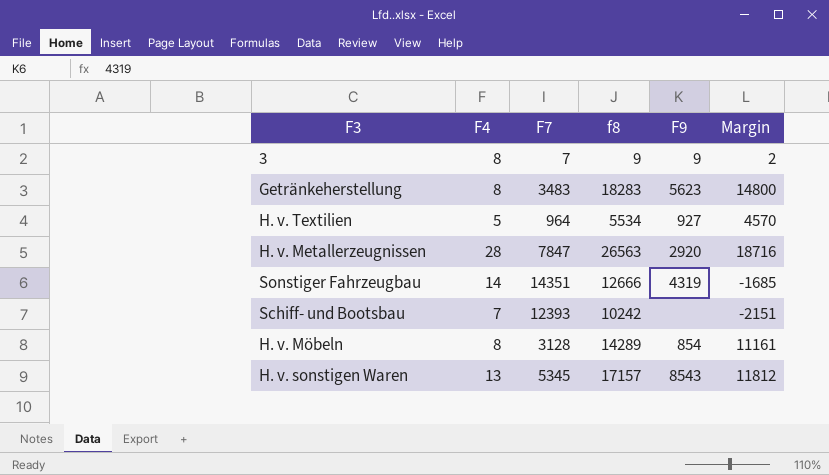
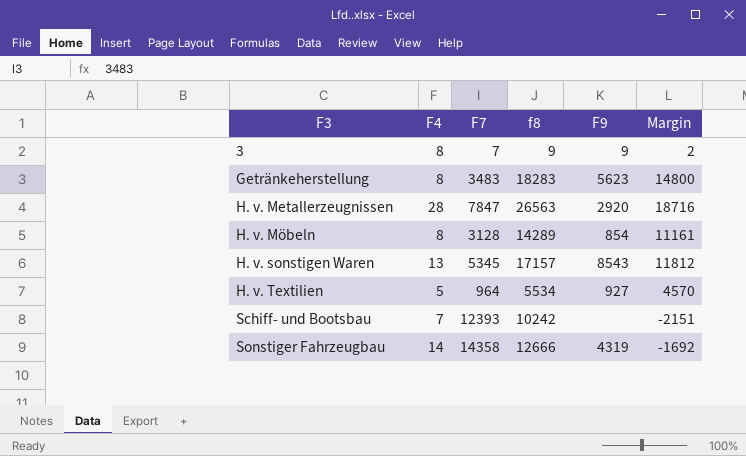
row order: none -> F3 ascending
Sonstiger Fahrzeugbau | F7: 14351 -> 14358
Sonstiger Fahrzeugbau | Margin: -1685 -> -1692

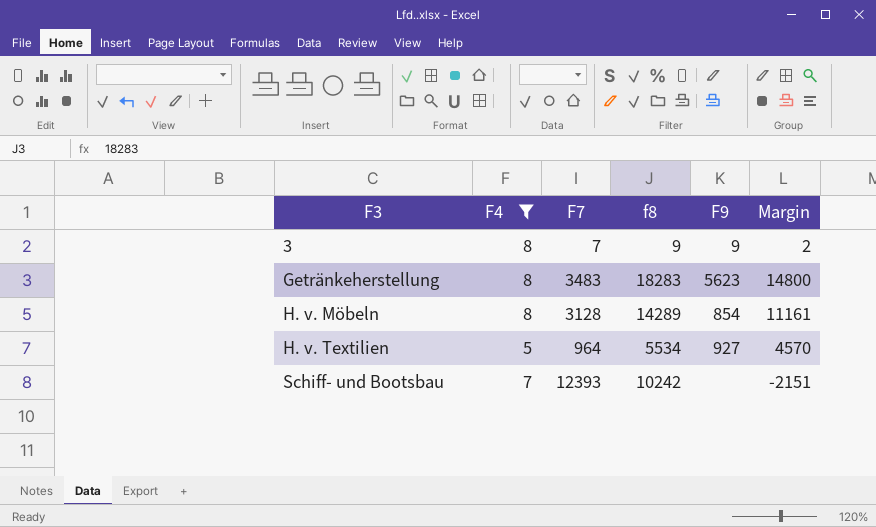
filter: none -> F4 <= 8

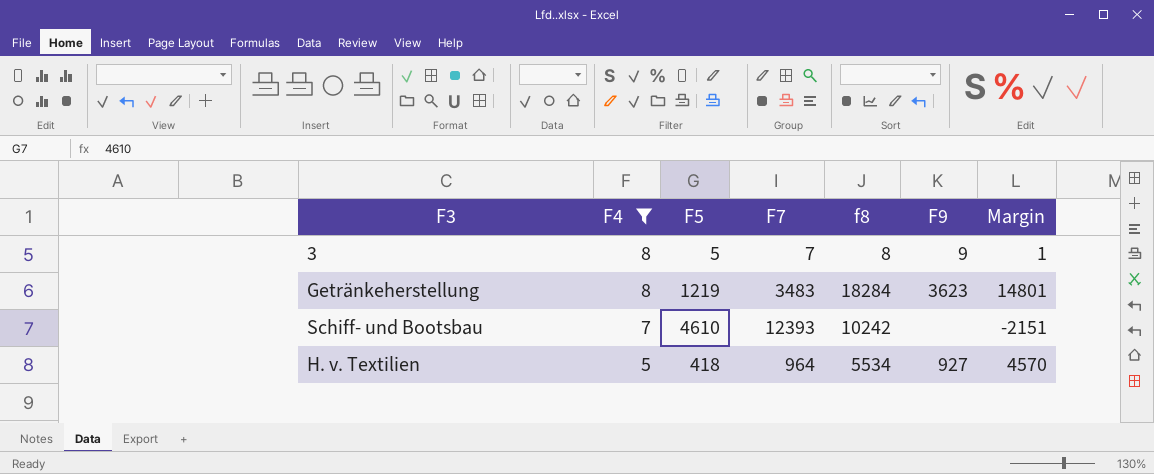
row order: F3 ascending -> F4 descending
column F5 | position: none -> 3
row H. v. Möbeln: 8 | 3128 | 14289 | 854 | 11161 -> none
3 | f8: 9 -> 8
3 | Margin: 2 -> 1
Getränkeherstellung | f8: 18283 -> 18284
Getränkeherstellung | F9: 5623 -> 3623
Getränkeherstellung | Margin: 14800 -> 14801

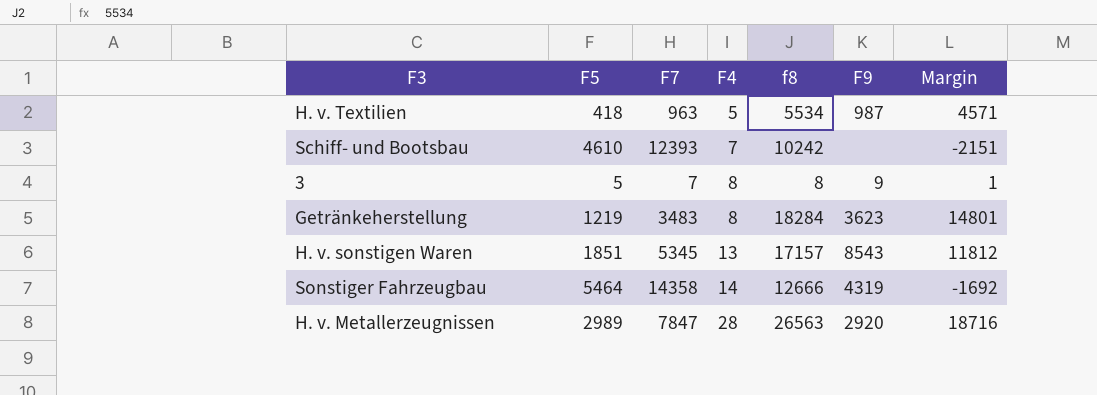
filter: F4 <= 8 -> none
row order: F4 descending -> F4 ascending
column F4 | position: 2 -> 4
H. v. Textilien | F7: 964 -> 963
H. v. Textilien | F9: 927 -> 987
H. v. Textilien | Margin: 4570 -> 4571

